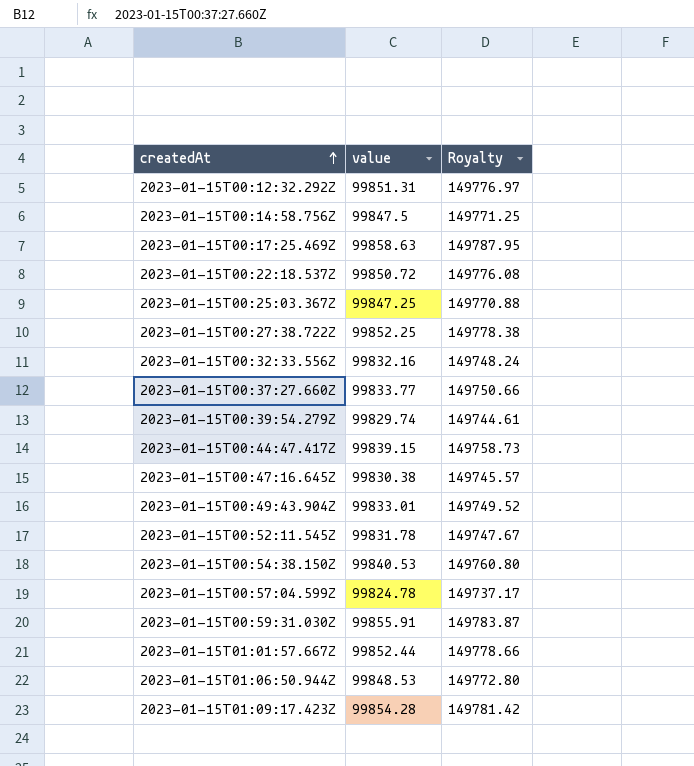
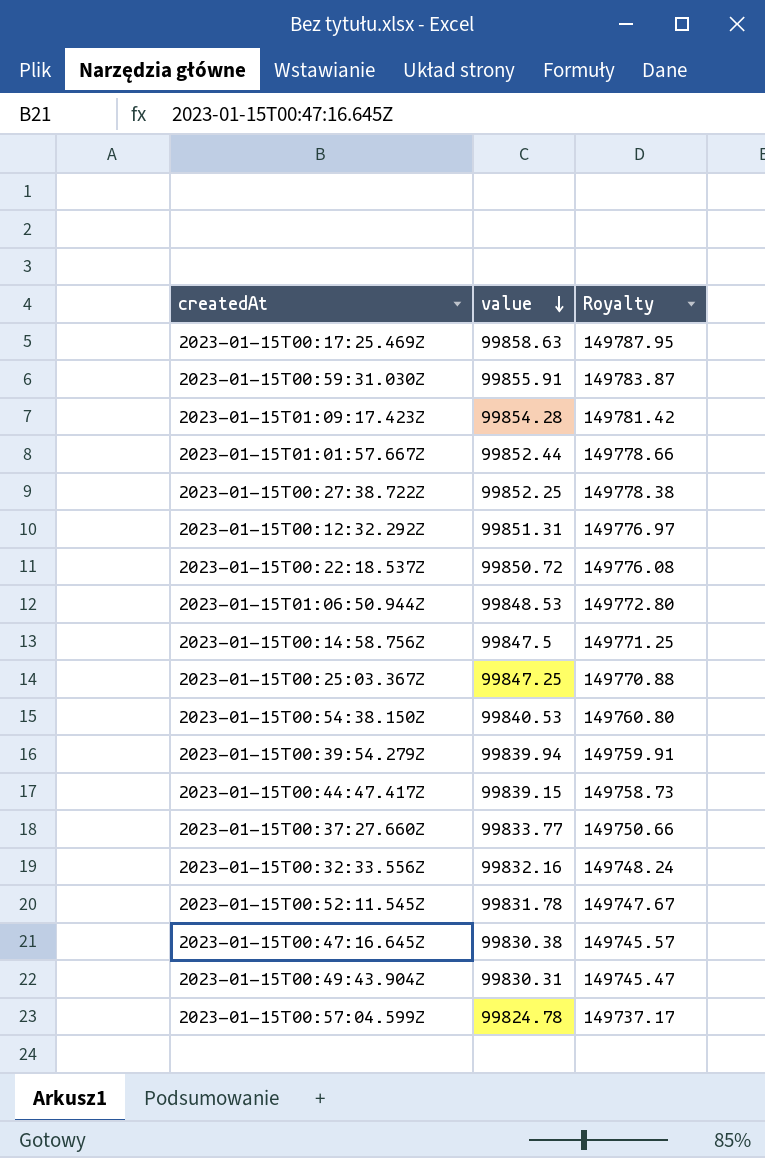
row order: createdAt ascending -> value descending
2023-01-15T00:39:54.279Z | value: 99829.74 -> 99839.94
2023-01-15T00:39:54.279Z | Royalty: 149744.61 -> 149759.91
2023-01-15T00:49:43.904Z | value: 99833.01 -> 99830.31
2023-01-15T00:49:43.904Z | Royalty: 149749.52 -> 149745.47

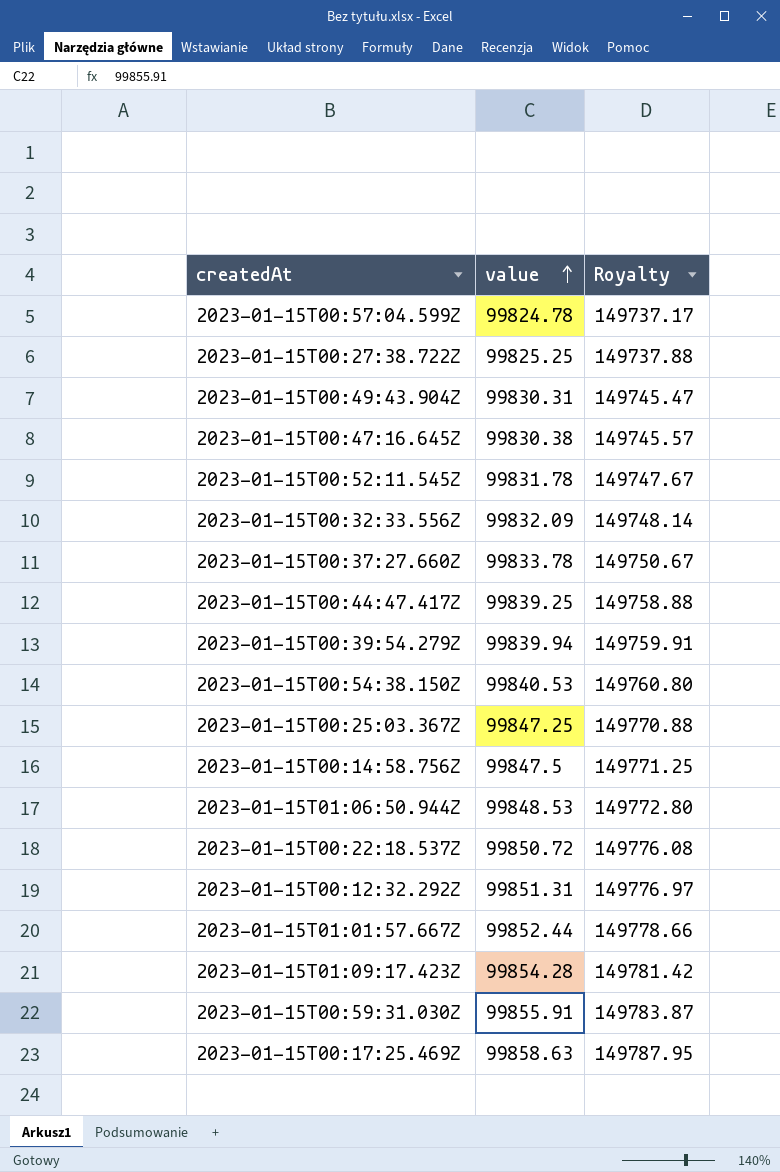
row order: value descending -> value ascending
2023-01-15T00:27:38.722Z | value: 99852.25 -> 99825.25
2023-01-15T00:27:38.722Z | Royalty: 149778.38 -> 149737.88
2023-01-15T00:32:33.556Z | value: 99832.16 -> 99832.09
2023-01-15T00:32:33.556Z | Royalty: 149748.24 -> 149748.14
2023-01-15T00:37:27.660Z | value: 99833.77 -> 99833.78
2023-01-15T00:37:27.660Z | Royalty: 149750.66 -> 149750.67
2023-01-15T00:44:47.417Z | value: 99839.15 -> 99839.25
2023-01-15T00:44:47.417Z | Royalty: 149758.73 -> 149758.88

